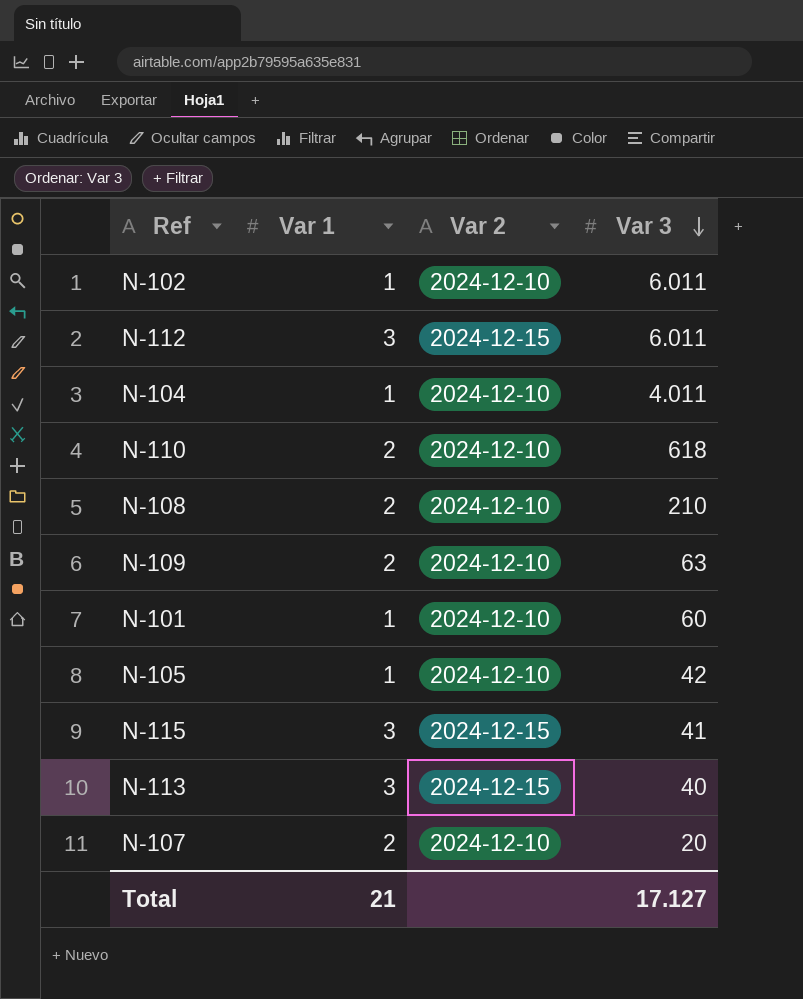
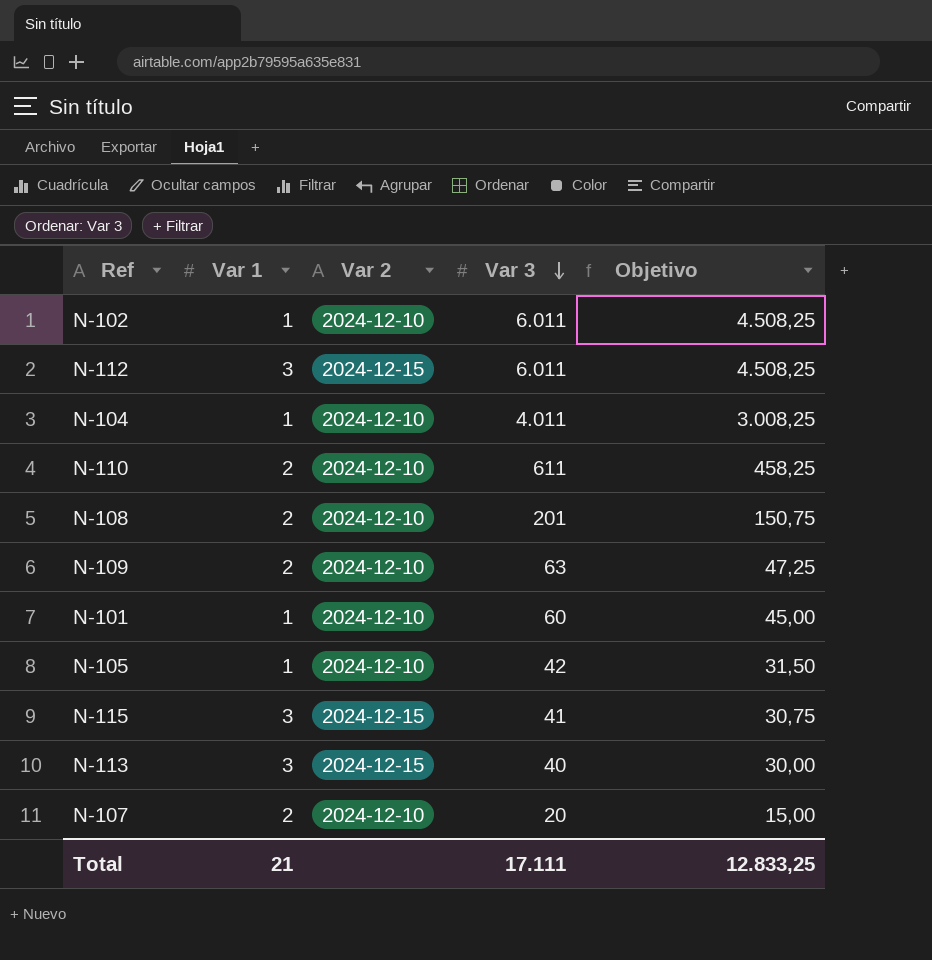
column Objetivo | formula: none -> [Var 3] * 0,75
N-110 | Var 3: 618 -> 611
N-108 | Var 3: 210 -> 201
Total | Var 3: 17.127 -> 17.111

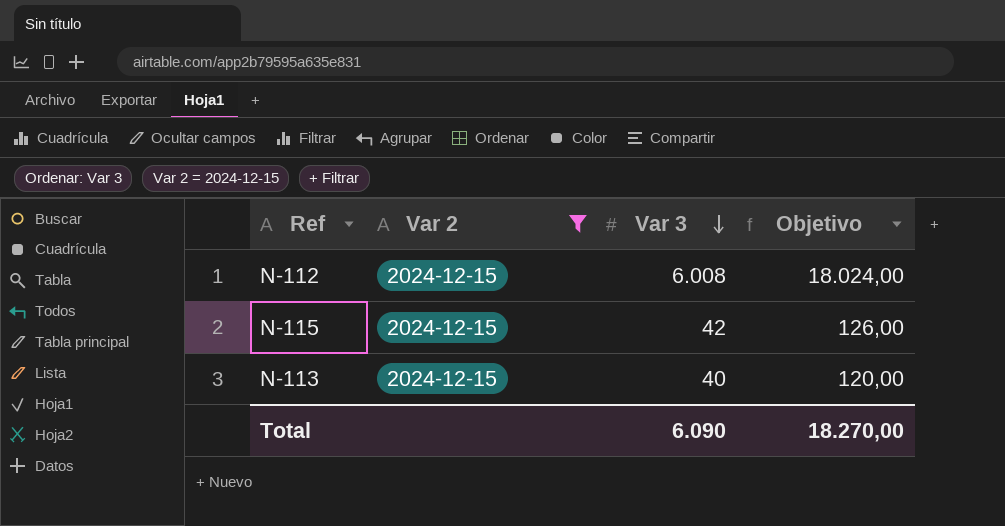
filter: none -> Var 2 = 2024-12-15
column Var 1 | position: 2 -> none
column Objetivo | formula: [Var 3] * 0,75 -> [Var 3] * 3
N-112 | Var 3: 6.011 -> 6.008
N-115 | Var 3: 41 -> 42
Total | Var 3: 17.111 -> 6.090
Total | Objetivo: 12.833,25 -> 18.270,00

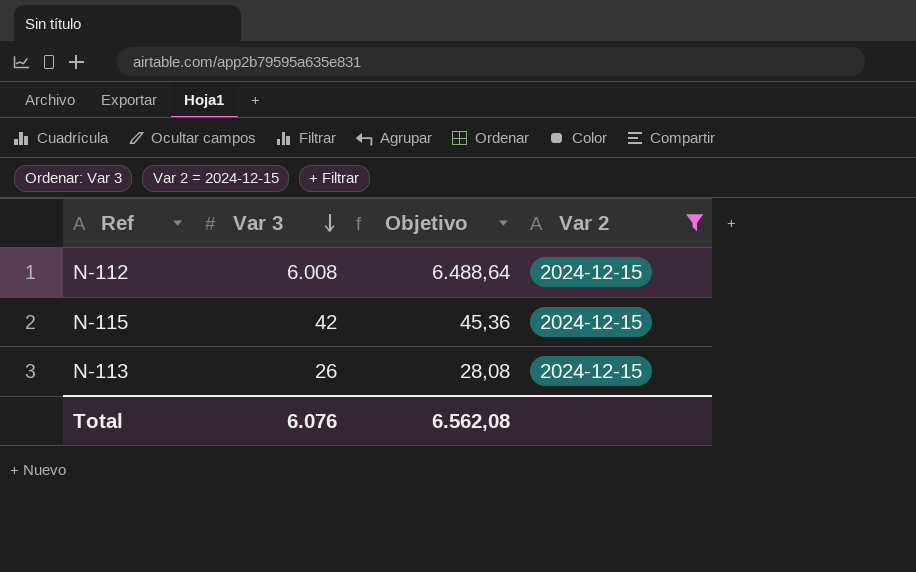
column Objetivo | formula: [Var 3] * 3 -> [Var 3] * 1,08
column Var 2 | position: 2 -> 4
N-113 | Var 3: 40 -> 26
Total | Var 3: 6.090 -> 6.076
Total | Objetivo: 18.270,00 -> 6.562,08

